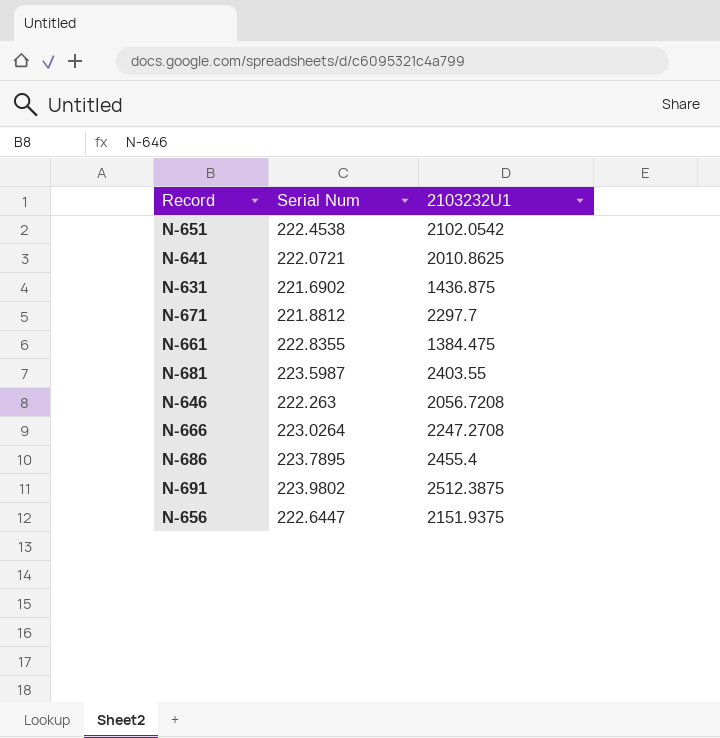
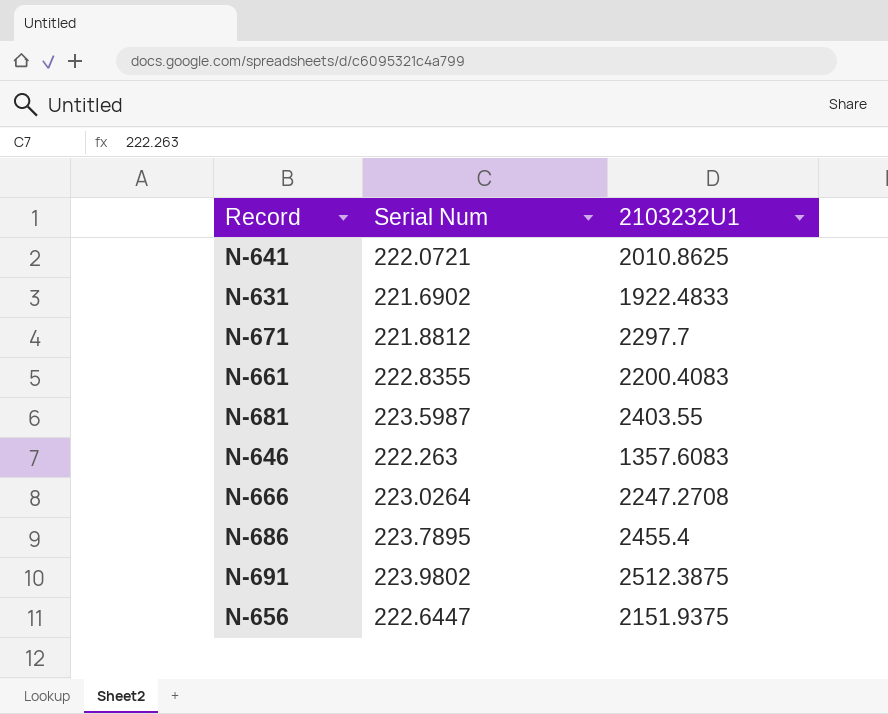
row N-651: 222.4538 | 2102.0542 -> none
N-631 | 2103232U1: 1436.875 -> 1922.4833
N-661 | 2103232U1: 1384.475 -> 2200.4083
N-646 | 2103232U1: 2056.7208 -> 1357.6083

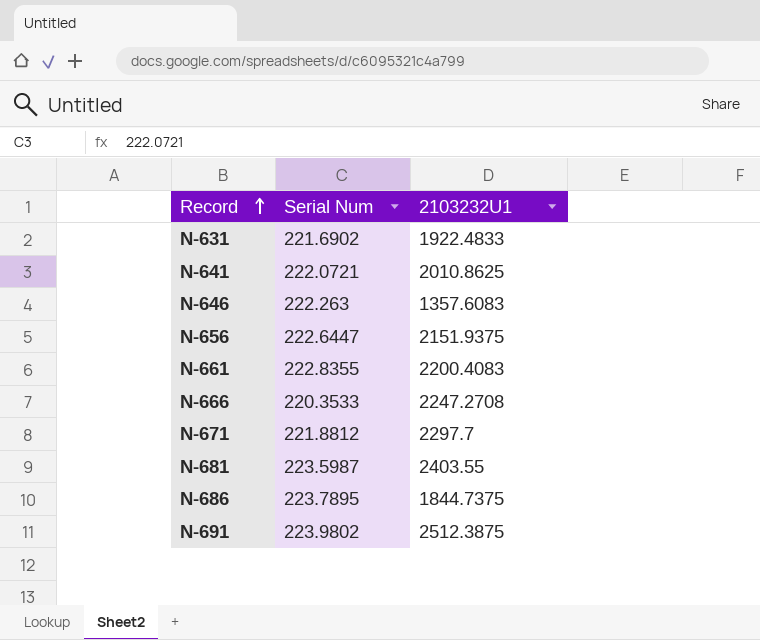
row order: none -> Record ascending
N-666 | Serial Num: 223.0264 -> 220.3533
N-686 | 2103232U1: 2455.4 -> 1844.7375

